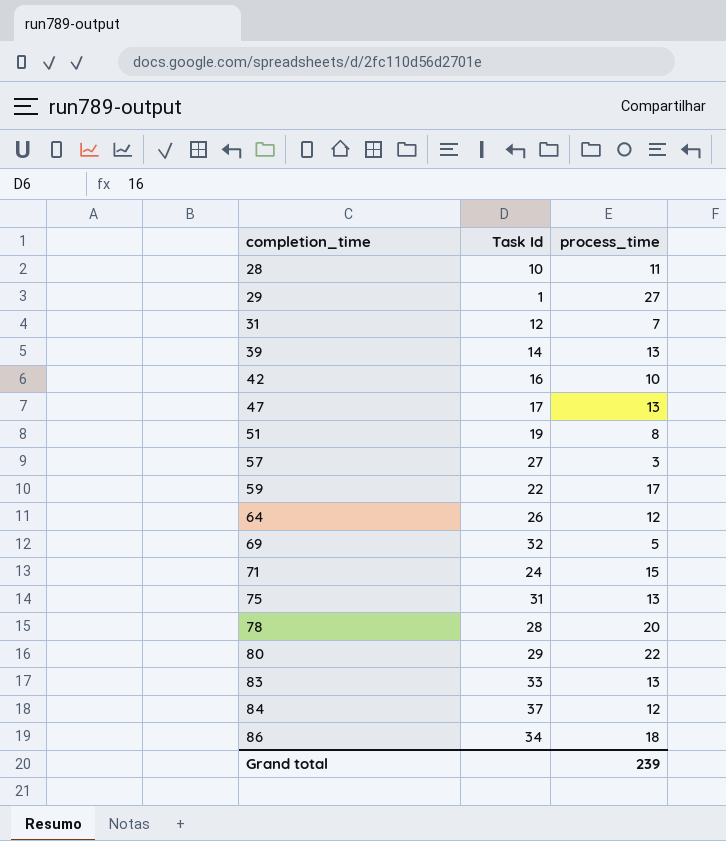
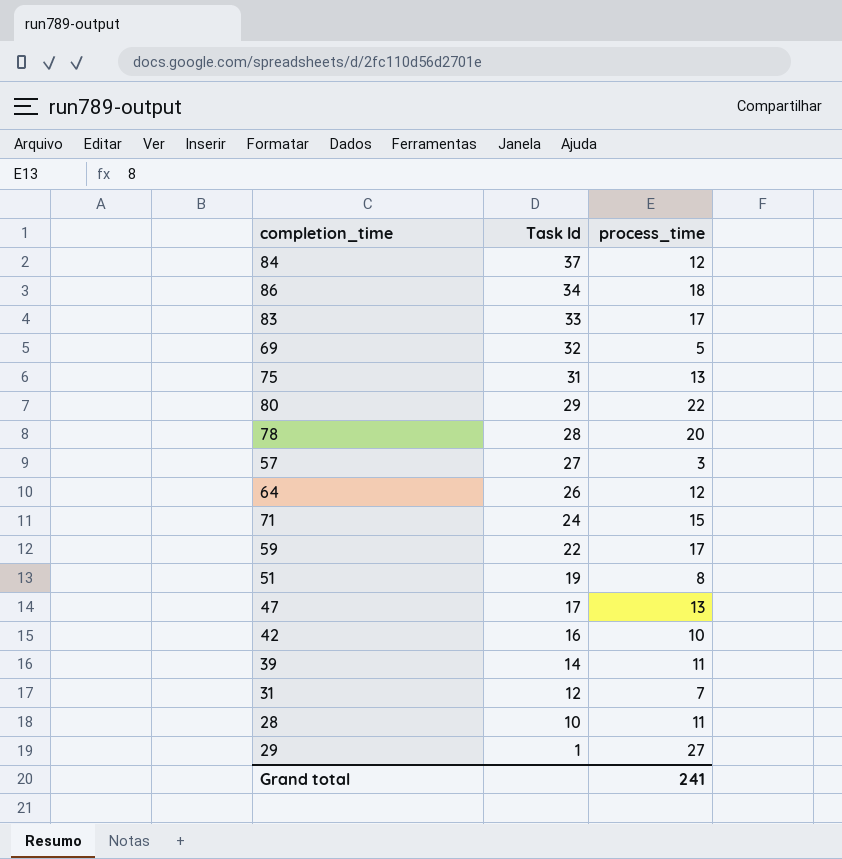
row order: completion_time ascending -> Task Id descending
83 | process_time: 13 -> 17
39 | process_time: 13 -> 11
Grand total | process_time: 239 -> 241

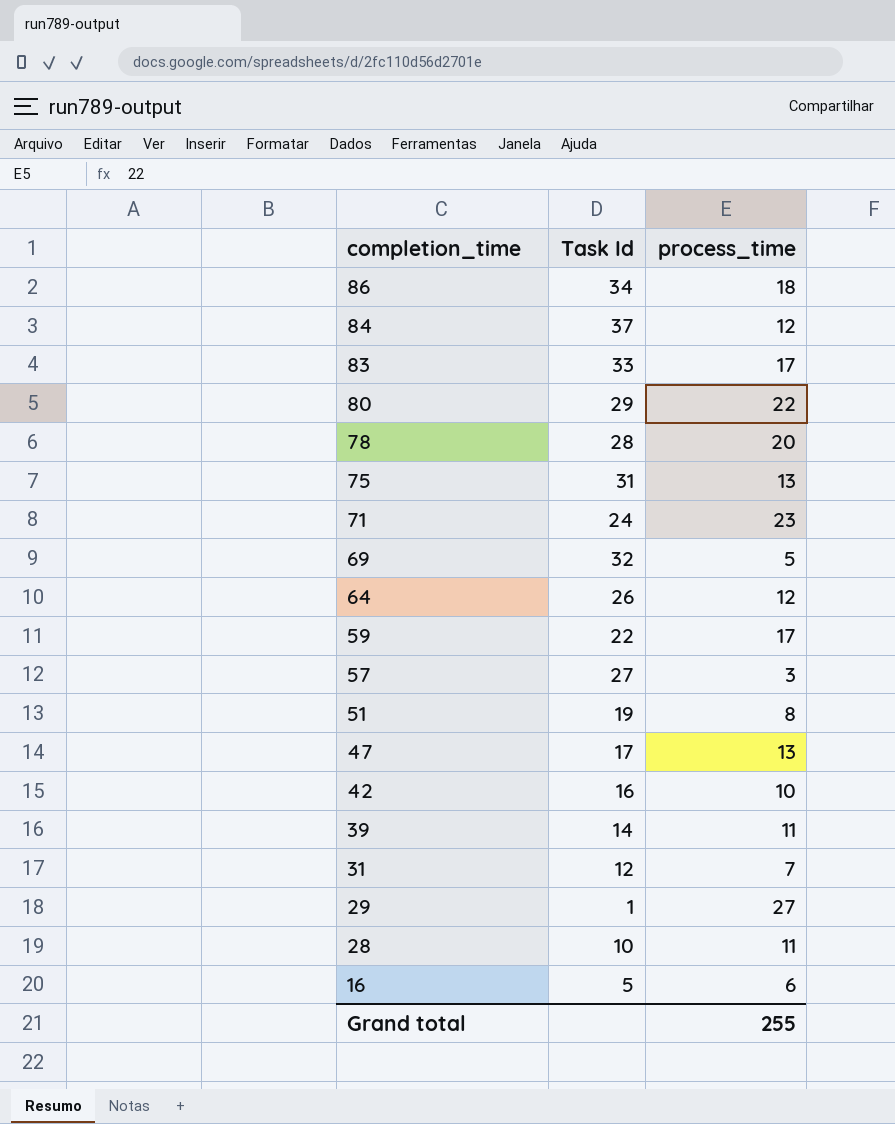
row order: Task Id descending -> completion_time descending
71 | process_time: 15 -> 23
row 16: none -> 5 | 6
Grand total | process_time: 241 -> 255

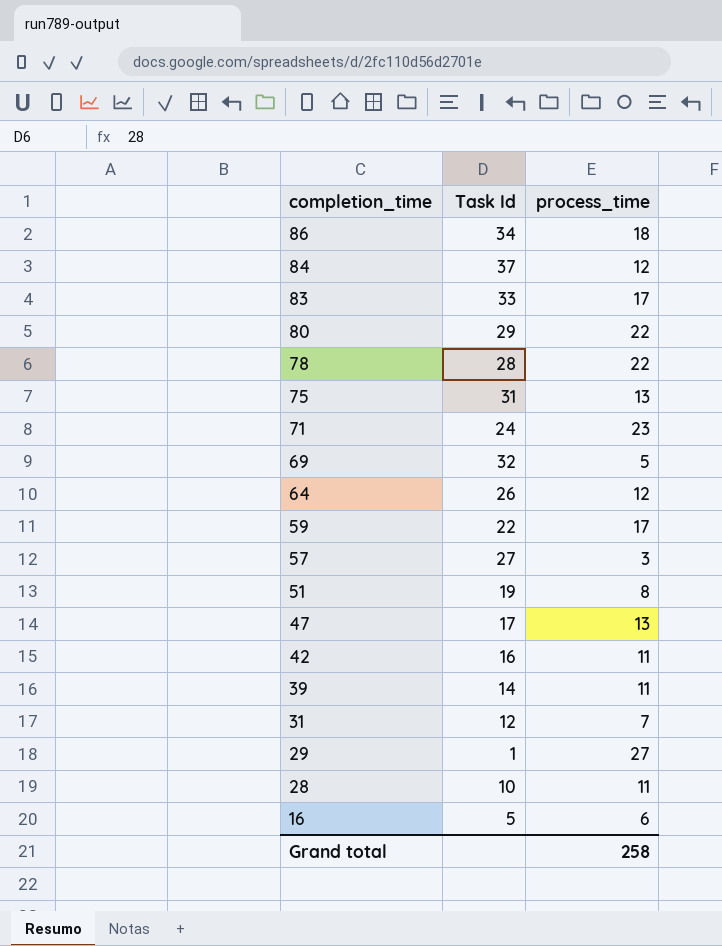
78 | process_time: 20 -> 22
42 | process_time: 10 -> 11
Grand total | process_time: 255 -> 258

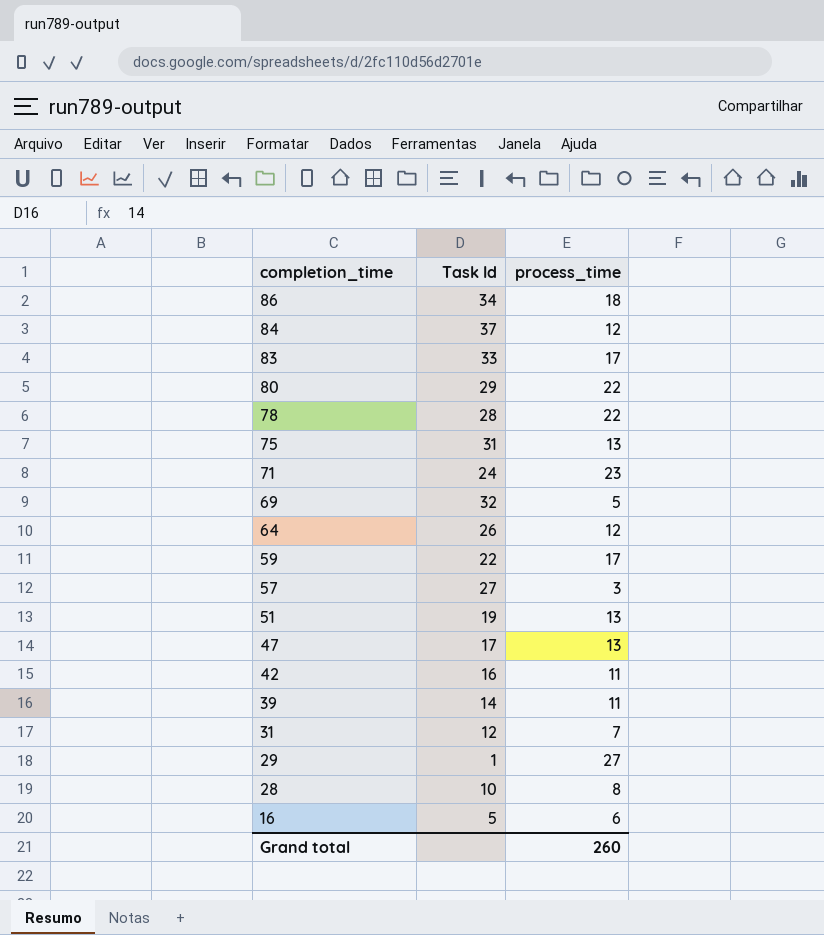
51 | process_time: 8 -> 13
28 | process_time: 11 -> 8
Grand total | process_time: 258 -> 260

